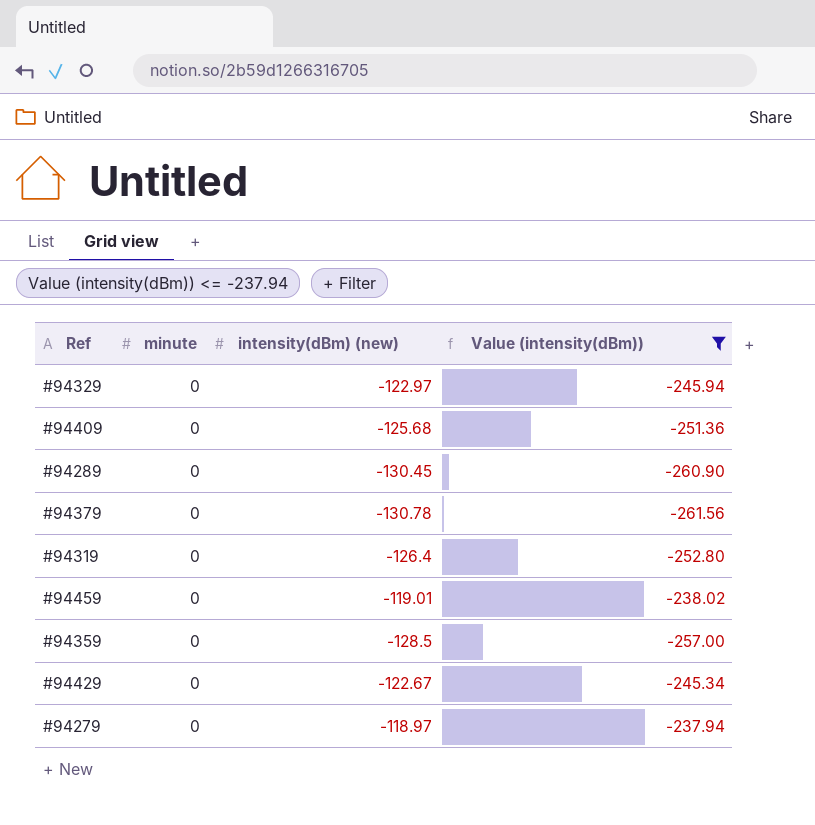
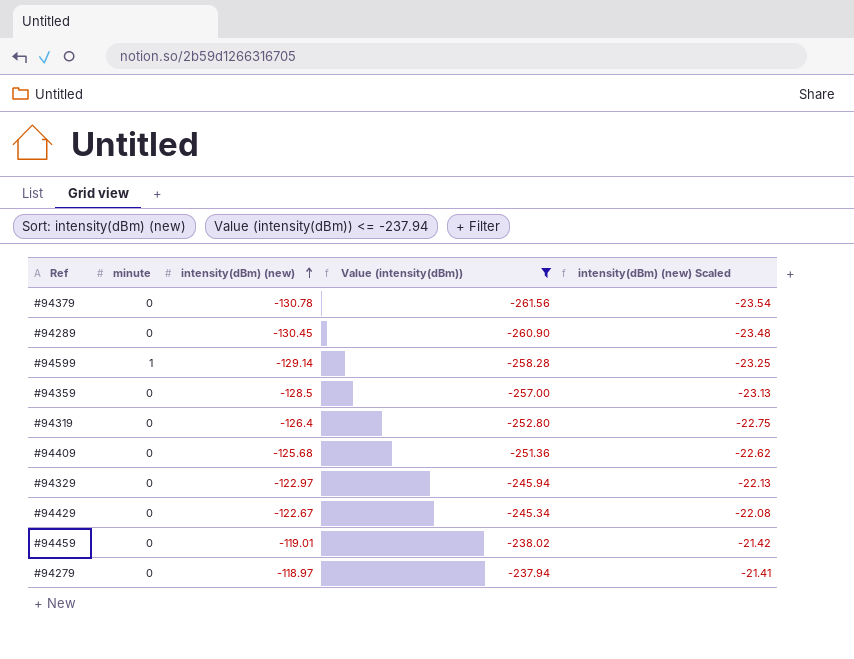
row order: none -> intensity(dBm) (new) ascending
column intensity(dBm) (new) Scaled | formula: none -> [intensity(dBm) (new)] * 0.18
row #94599: none -> 1 | -129.14 | -258.28 | -23.25

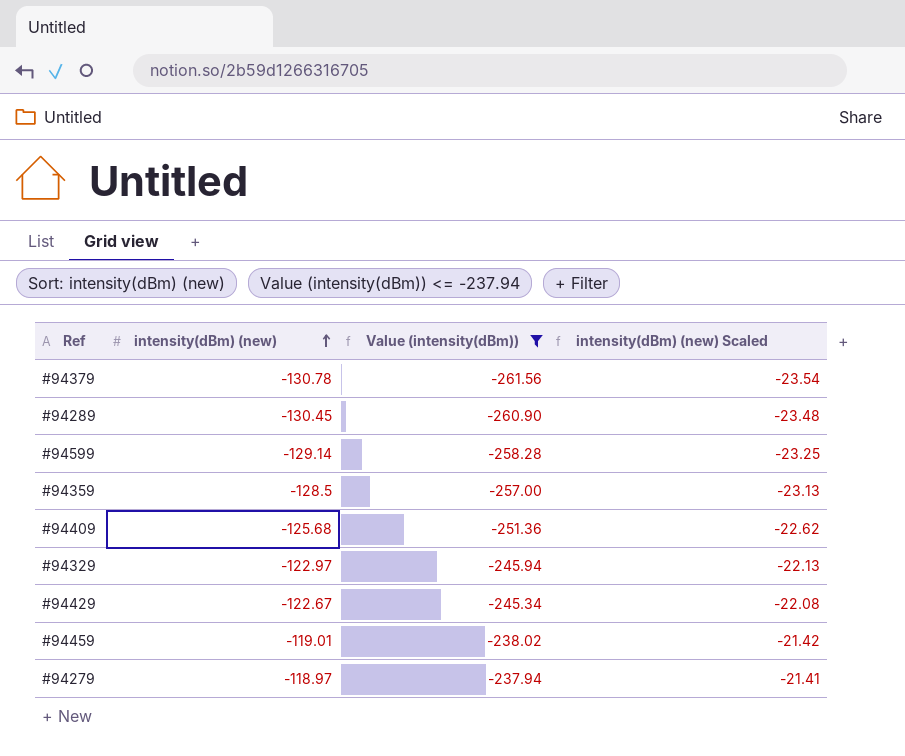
column minute | position: 2 -> none
row #94319: 0 | -126.4 | -252.80 | -22.75 -> none

